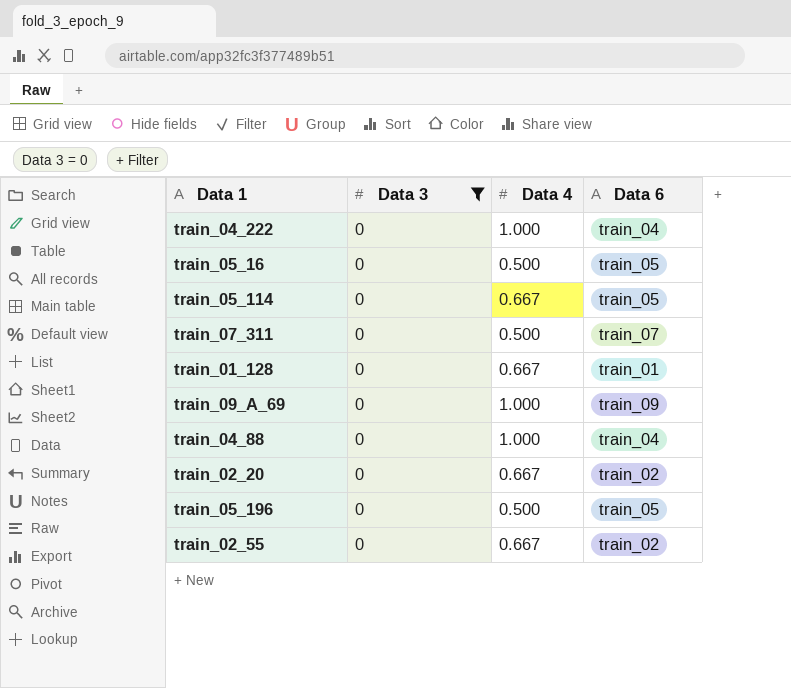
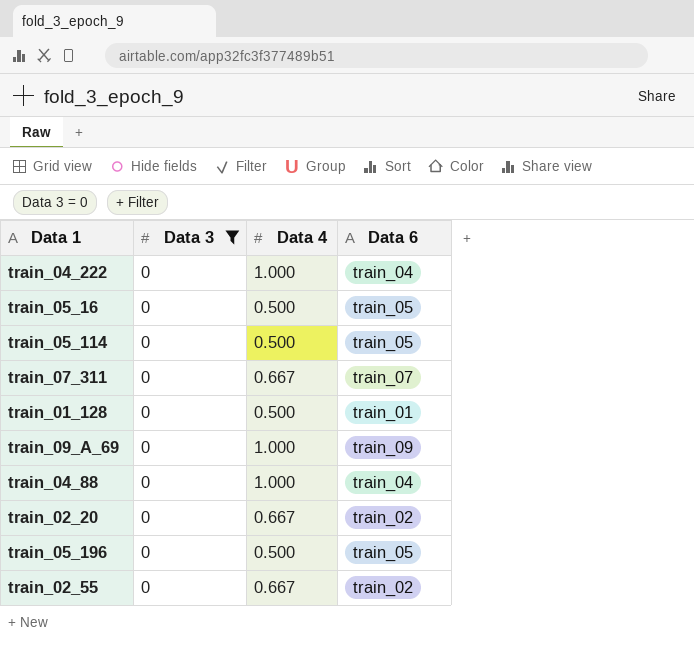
train_05_114 | Data 4: 0.667 -> 0.500
train_07_311 | Data 4: 0.500 -> 0.667
train_01_128 | Data 4: 0.667 -> 0.500

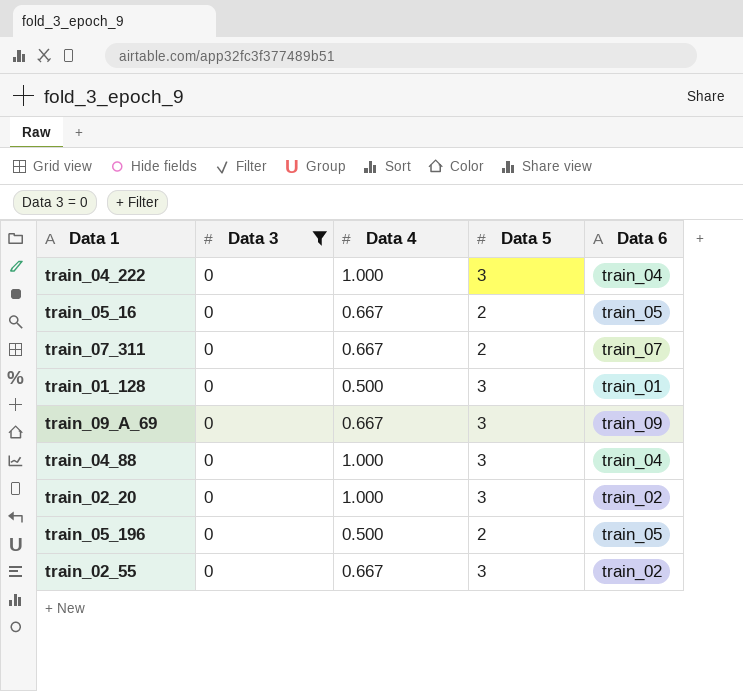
column Data 5 | position: none -> 4
row train_05_114: 0 | 0.500 | train_05 -> none
train_05_16 | Data 4: 0.500 -> 0.667
train_09_A_69 | Data 4: 1.000 -> 0.667
train_02_20 | Data 4: 0.667 -> 1.000

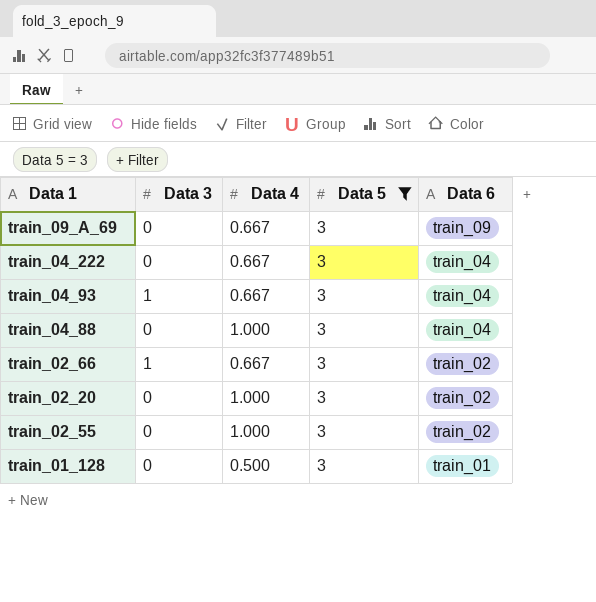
filter: Data 3 = 0 -> Data 5 = 3
row order: none -> Data 6 descending
train_04_222 | Data 4: 1.000 -> 0.667
train_02_55 | Data 4: 0.667 -> 1.000

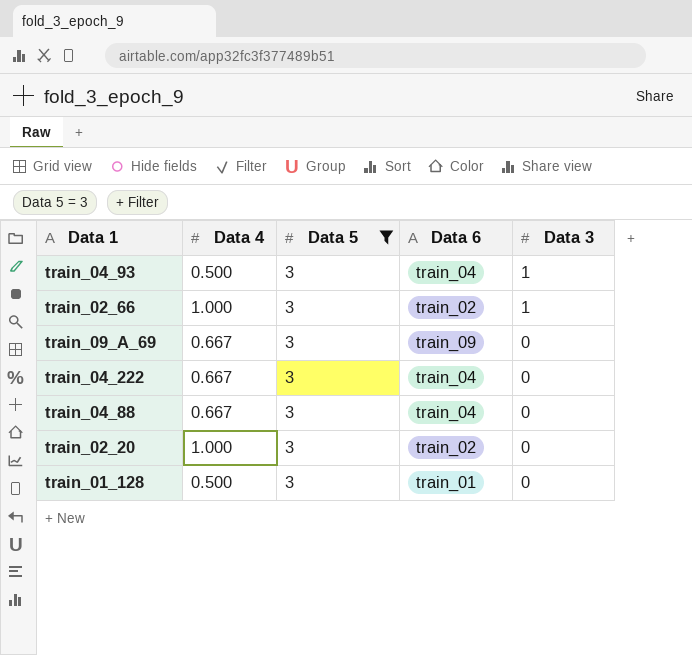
row order: Data 6 descending -> Data 3 descending
column Data 3 | position: 2 -> 5
row train_02_55: 0 | 1.000 | 3 | train_02 -> none
train_04_93 | Data 4: 0.667 -> 0.500
train_02_66 | Data 4: 0.667 -> 1.000
train_04_88 | Data 4: 1.000 -> 0.667

